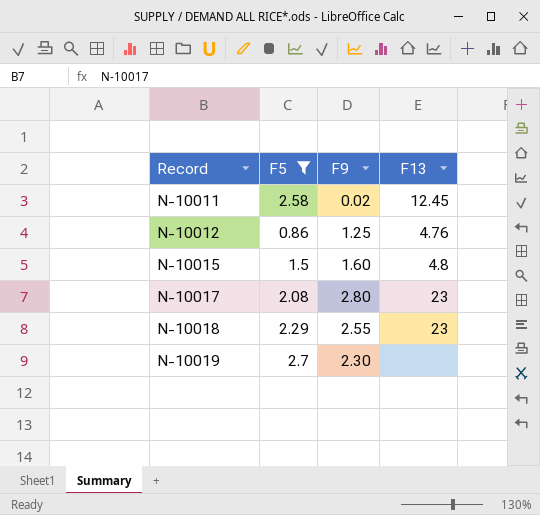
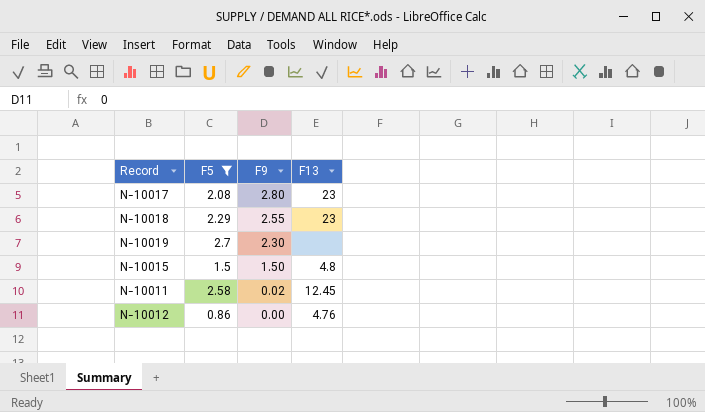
row order: Record ascending -> F9 descending
N-10015 | F9: 1.60 -> 1.50
N-10012 | F9: 1.25 -> 0.00

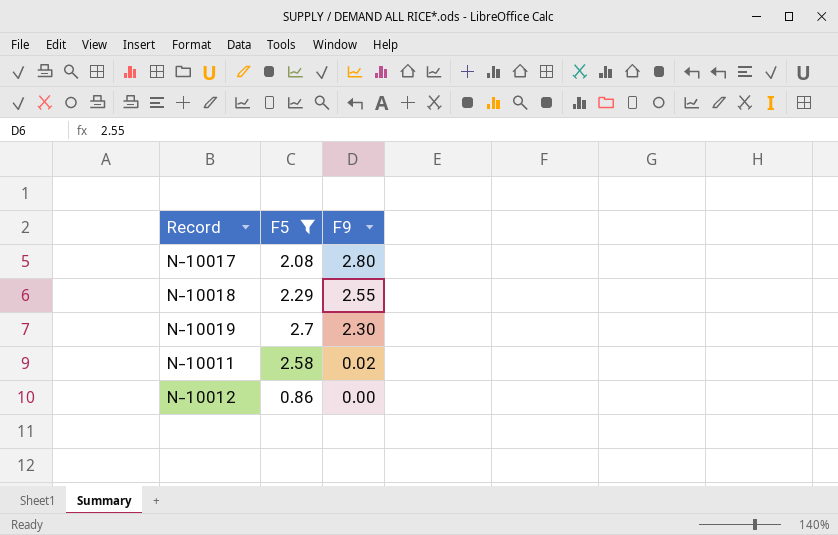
column F13 | position: 4 -> none
row N-10015: 1.5 | 1.50 | 4.8 -> none

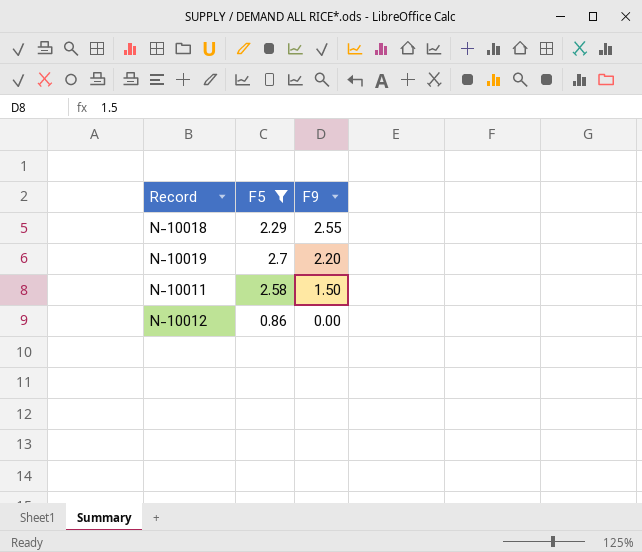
row N-10017: 2.08 | 2.80 -> none
N-10019 | F9: 2.30 -> 2.20
N-10011 | F9: 0.02 -> 1.50

